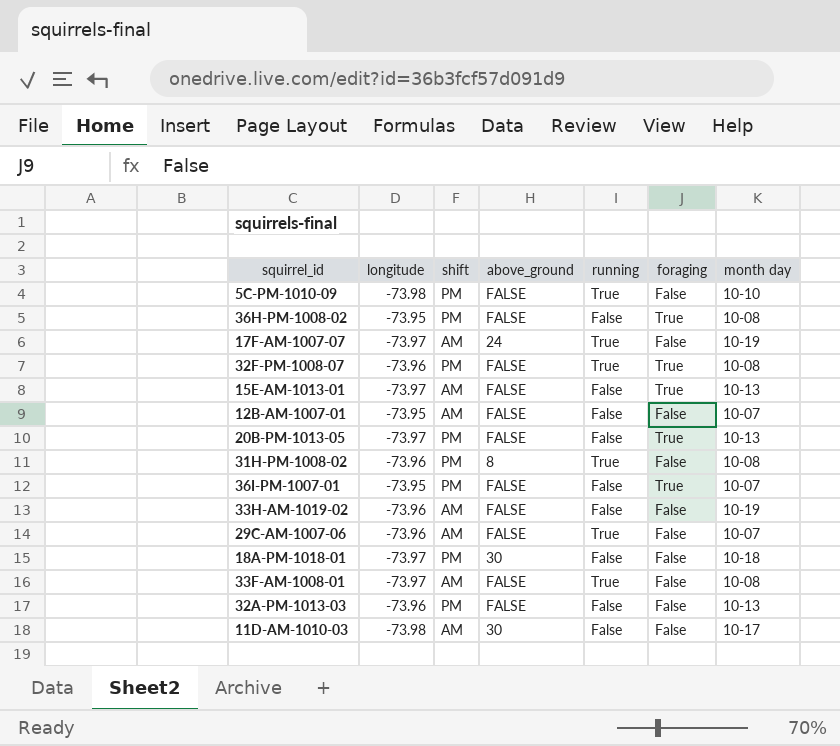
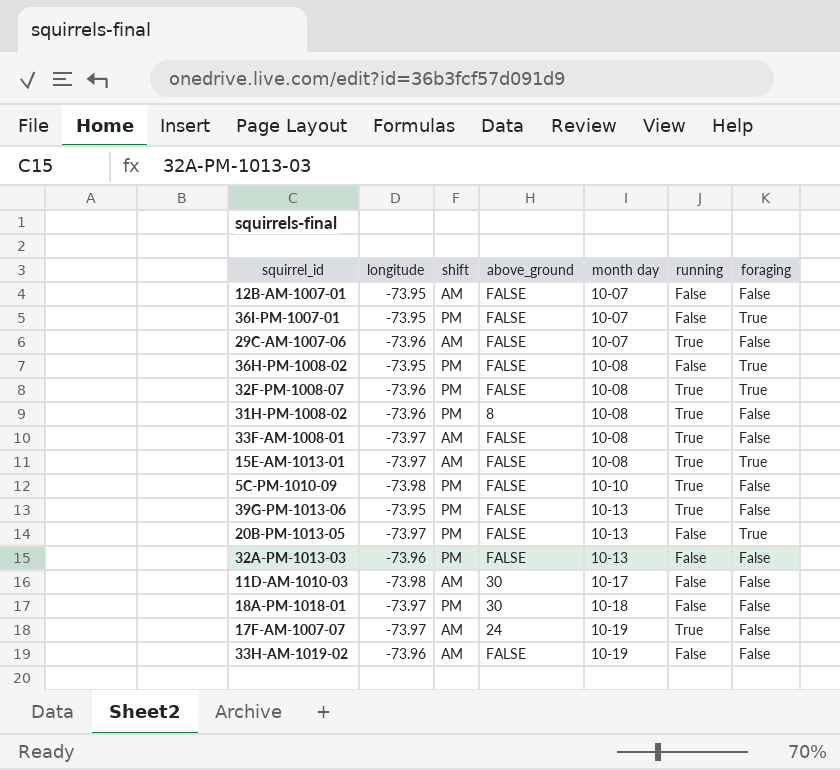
row order: none -> month day ascending
column month day | position: 7 -> 5
15E-AM-1013-01 | month day: 10-13 -> 10-08
15E-AM-1013-01 | running: False -> True
row 39G-PM-1013-06: none -> -73.95 | PM | FALSE | 10-13 | True | False

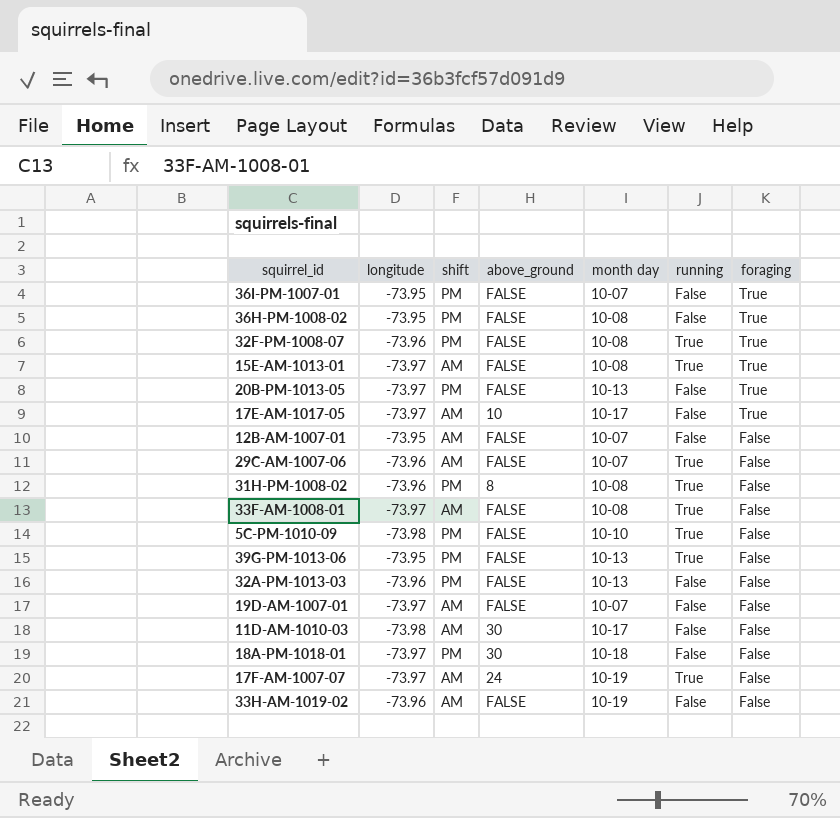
row order: month day ascending -> foraging descending
row 17E-AM-1017-05: none -> -73.97 | AM | 10 | 10-17 | False | True
row 19D-AM-1007-01: none -> -73.97 | AM | FALSE | 10-07 | False | False

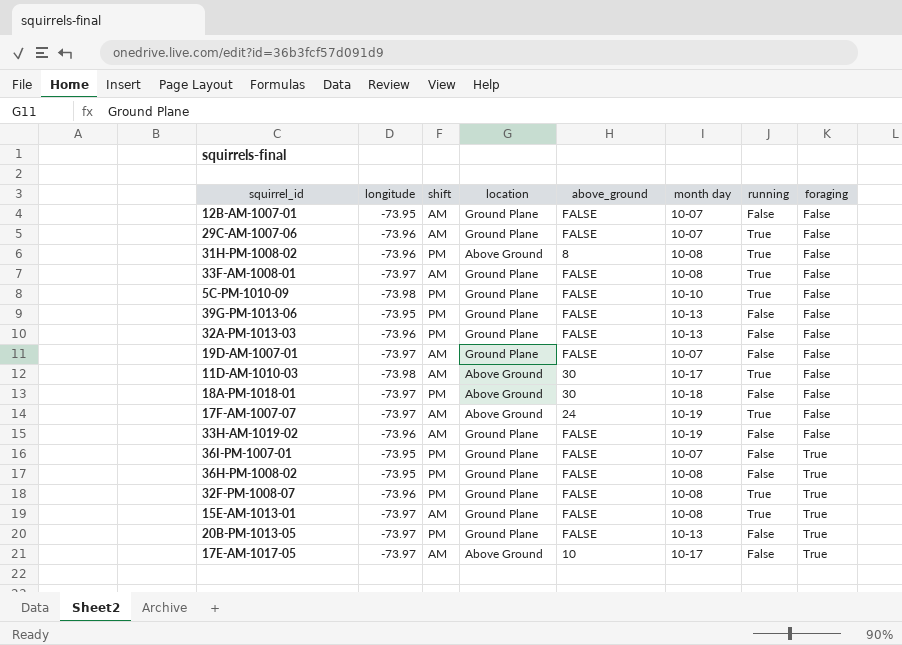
row order: foraging descending -> foraging ascending
column location | position: none -> 4
39G-PM-1013-06 | running: True -> False
11D-AM-1010-03 | running: False -> True

